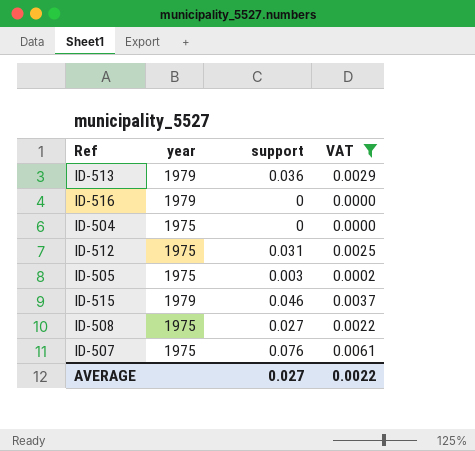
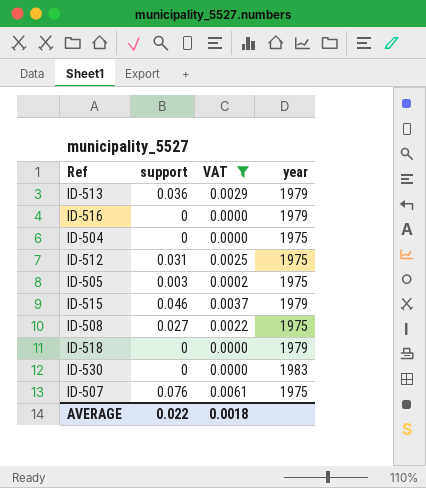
column year | position: 2 -> 4
row ID-518: none -> 0 | 0.0000 | 1979
row ID-530: none -> 0 | 0.0000 | 1983
AVERAGE | support: 0.027 -> 0.022
AVERAGE | VAT: 0.0022 -> 0.0018

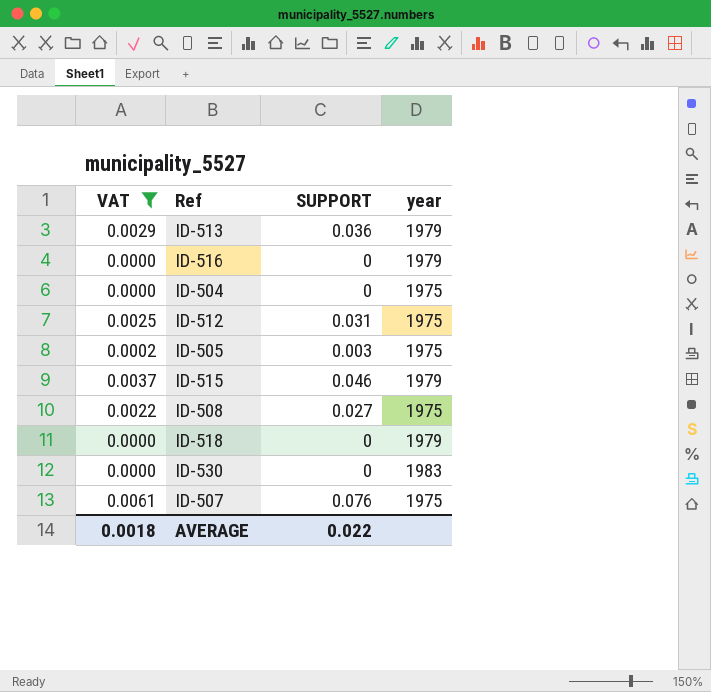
column VAT | position: 3 -> 1
column name: support -> SUPPORT

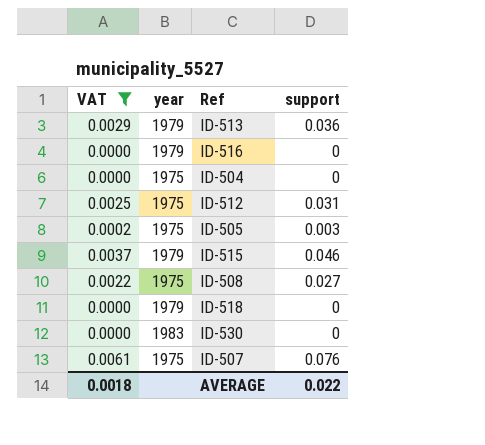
column year | position: 4 -> 2
column name: SUPPORT -> support

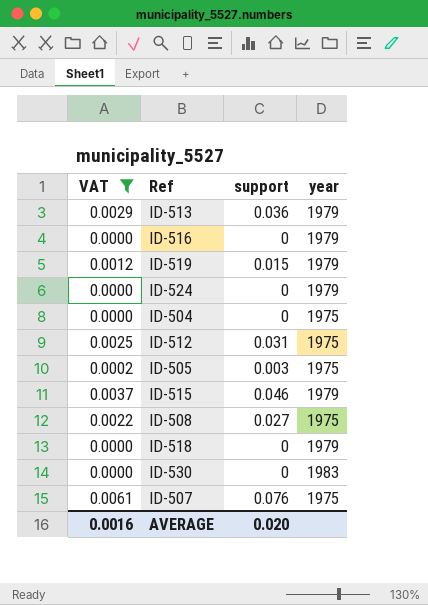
column year | position: 2 -> 4
row ID-519: none -> 0.0012 | 0.015 | 1979
row ID-524: none -> 0.0000 | 0 | 1979
AVERAGE | VAT: 0.0018 -> 0.0016
AVERAGE | support: 0.022 -> 0.020

